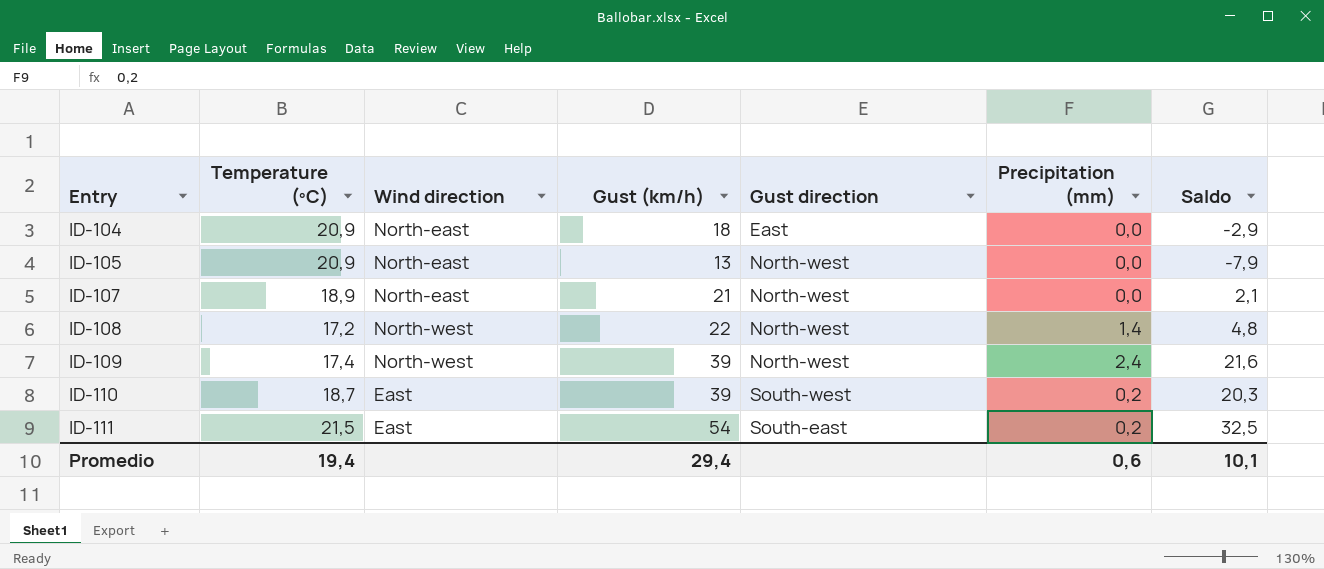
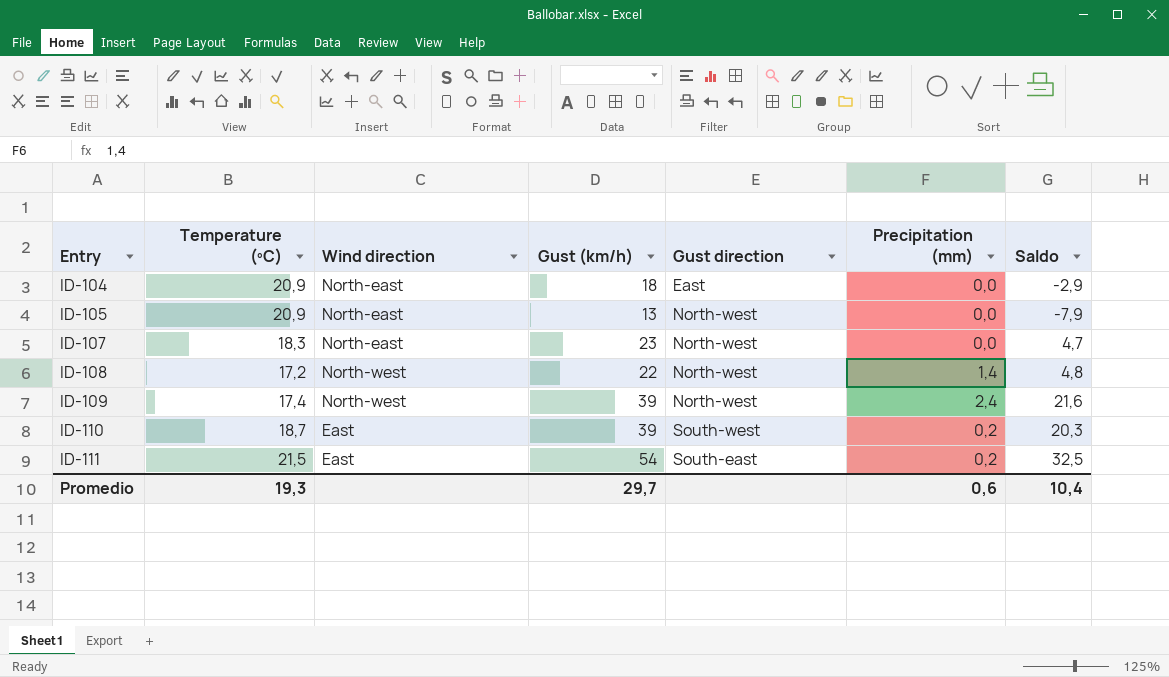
ID-107 | Temperature (ºC): 18,9 -> 18,3
ID-107 | Gust (km/h): 21 -> 23
ID-107 | Saldo: 2,1 -> 4,7
Promedio | Temperature (ºC): 19,4 -> 19,3
Promedio | Gust (km/h): 29,4 -> 29,7
Promedio | Saldo: 10,1 -> 10,4

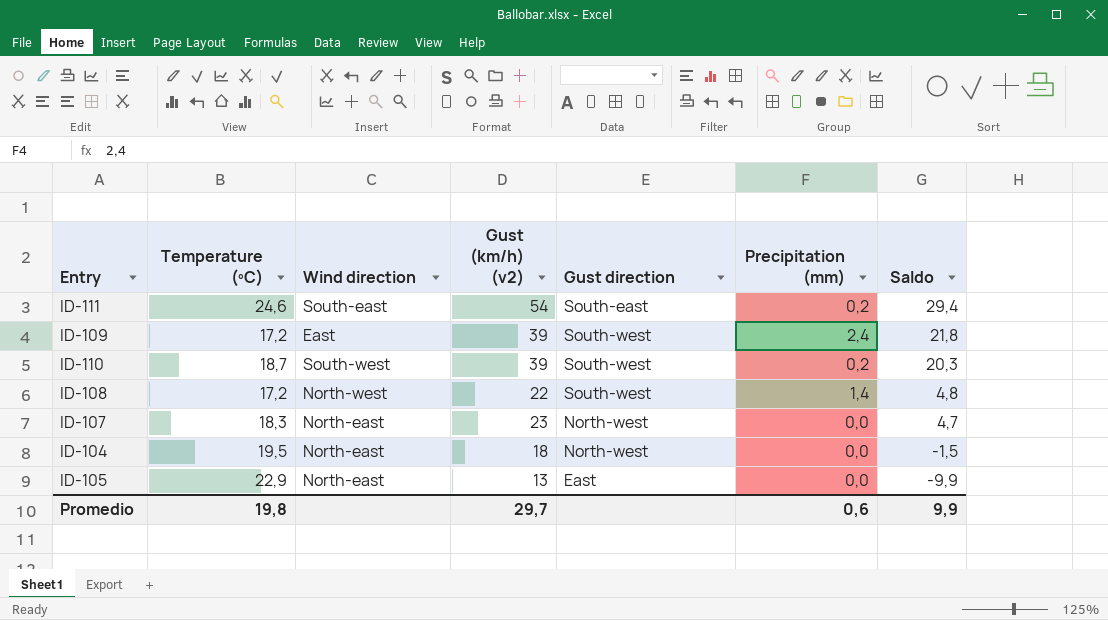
row order: Entry ascending -> Saldo descending
column name: Gust (km/h) -> Gust (km/h) (v2)
ID-111 | Temperature (ºC): 21,5 -> 24,6
ID-111 | Wind direction: East -> South-east
ID-111 | Saldo: 32,5 -> 29,4
ID-109 | Temperature (ºC): 17,4 -> 17,2
ID-109 | Wind direction: North-west -> East
ID-109 | Gust direction: North-west -> South-west
ID-109 | Saldo: 21,6 -> 21,8
ID-110 | Wind direction: East -> South-west
ID-108 | Gust direction: North-west -> South-west
ID-104 | Temperature (ºC): 20,9 -> 19,5
ID-104 | Gust direction: East -> North-west
ID-104 | Saldo: -2,9 -> -1,5
ID-105 | Temperature (ºC): 20,9 -> 22,9
ID-105 | Gust direction: North-west -> East
ID-105 | Saldo: -7,9 -> -9,9
Promedio | Temperature (ºC): 19,3 -> 19,8
Promedio | Saldo: 10,4 -> 9,9

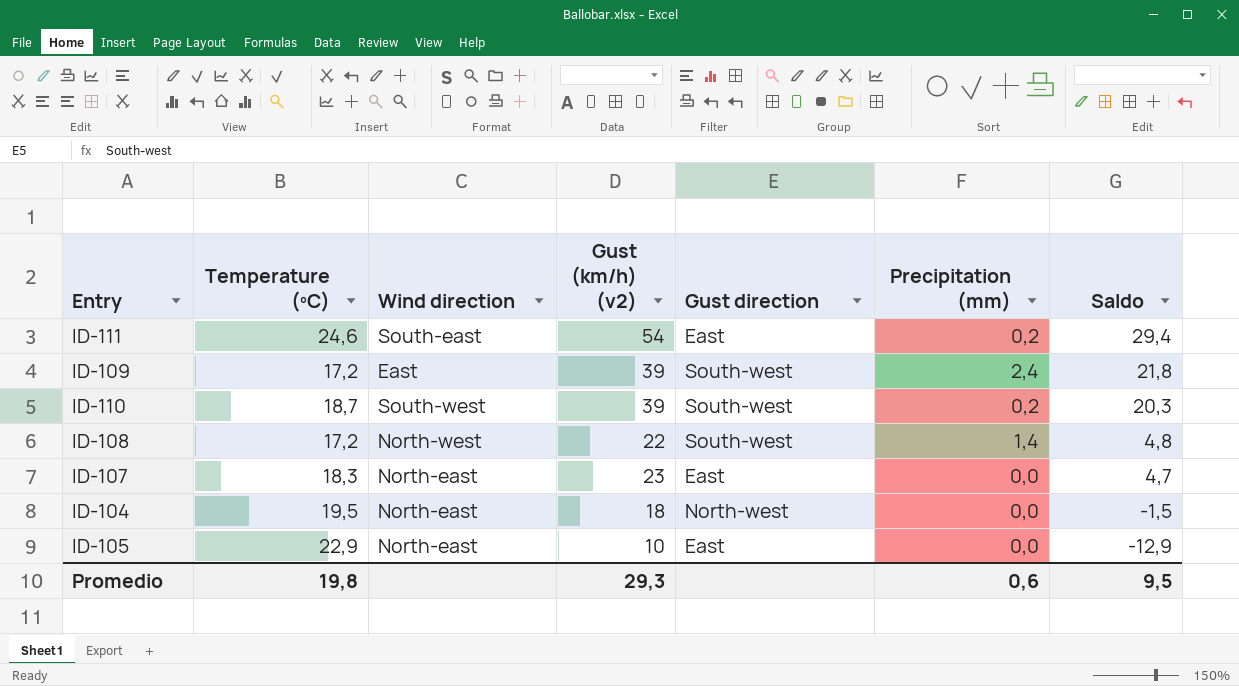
ID-111 | Gust direction: South-east -> East
ID-107 | Gust direction: North-west -> East
ID-105 | Gust (km/h) (v2): 13 -> 10
ID-105 | Saldo: -9,9 -> -12,9
Promedio | Gust (km/h) (v2): 29,7 -> 29,3
Promedio | Saldo: 9,9 -> 9,5

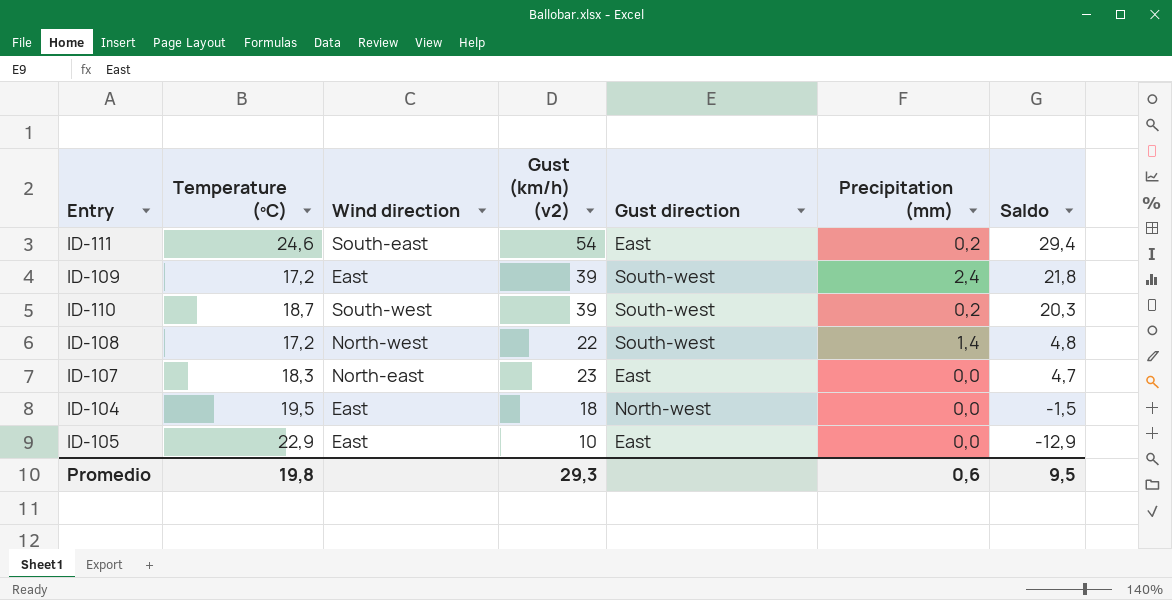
ID-104 | Wind direction: North-east -> East
ID-105 | Wind direction: North-east -> East

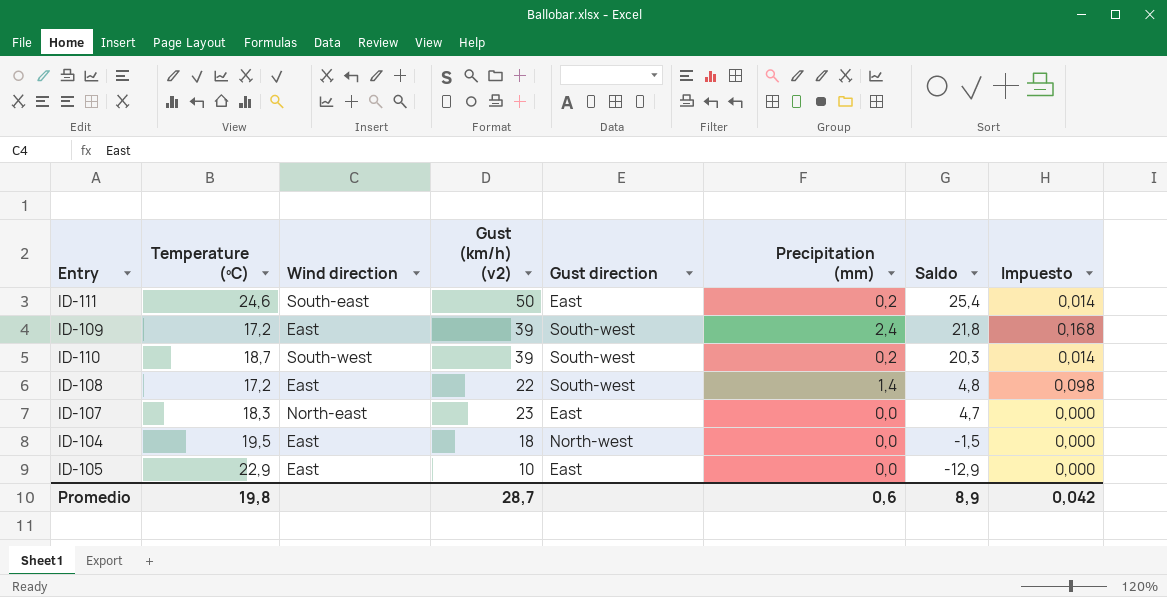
column Impuesto | formula: none -> [Precipitation (mm)] * 0,07
ID-111 | Gust (km/h) (v2): 54 -> 50
ID-111 | Saldo: 29,4 -> 25,4
ID-108 | Wind direction: North-west -> East
Promedio | Gust (km/h) (v2): 29,3 -> 28,7
Promedio | Saldo: 9,5 -> 8,9

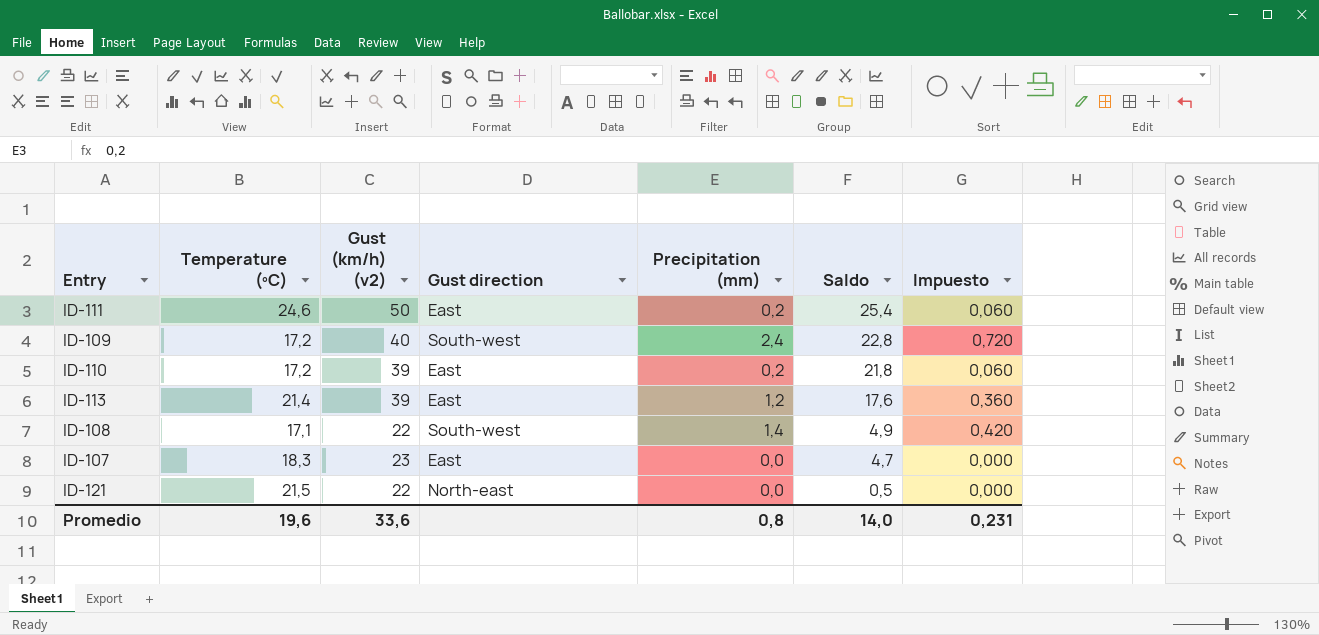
column Wind direction | position: 3 -> none
column Impuesto | formula: [Precipitation (mm)] * 0,07 -> [Precipitation (mm)] * 0,3
row ID-104: 19,5 | East | 18 | North-west | 0,0 | -1,5 | 0,000 -> none
row ID-105: 22,9 | East | 10 | East | 0,0 | -12,9 | 0,000 -> none
ID-109 | Gust (km/h) (v2): 39 -> 40
ID-109 | Saldo: 21,8 -> 22,8
ID-110 | Temperature (ºC): 18,7 -> 17,2
ID-110 | Gust direction: South-west -> East
ID-110 | Saldo: 20,3 -> 21,8
row ID-113: none -> 21,4 | 39 | East | 1,2 | 17,6 | 0,360
ID-108 | Temperature (ºC): 17,2 -> 17,1
ID-108 | Saldo: 4,8 -> 4,9
row ID-121: none -> 21,5 | 22 | North-east | 0,0 | 0,5 | 0,000
Promedio | Temperature (ºC): 19,8 -> 19,6
Promedio | Gust (km/h) (v2): 28,7 -> 33,6
Promedio | Precipitation (mm): 0,6 -> 0,8
Promedio | Saldo: 8,9 -> 14,0
Promedio | Impuesto: 0,042 -> 0,231

